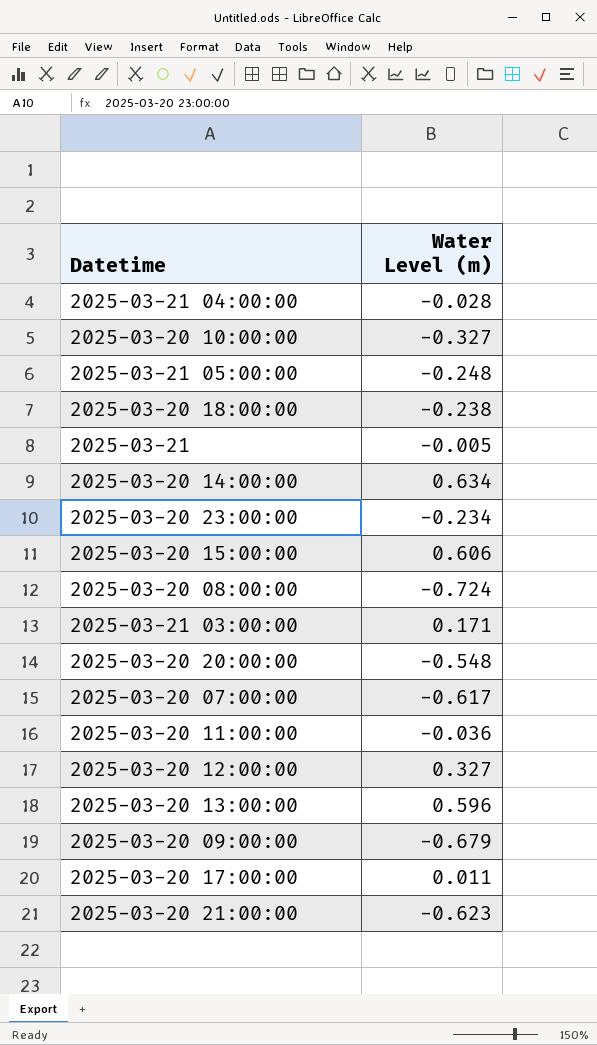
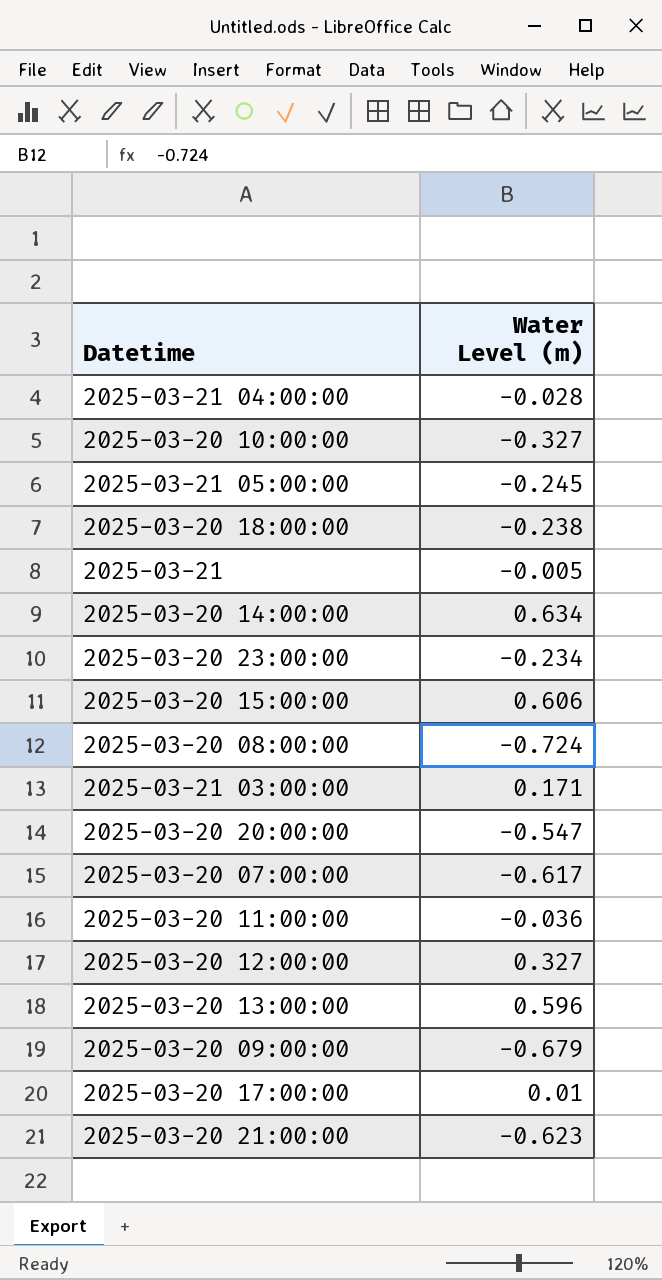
2025-03-21 05:00:00 | Water Level (m): -0.248 -> -0.245
2025-03-20 20:00:00 | Water Level (m): -0.548 -> -0.547
2025-03-20 17:00:00 | Water Level (m): 0.011 -> 0.01

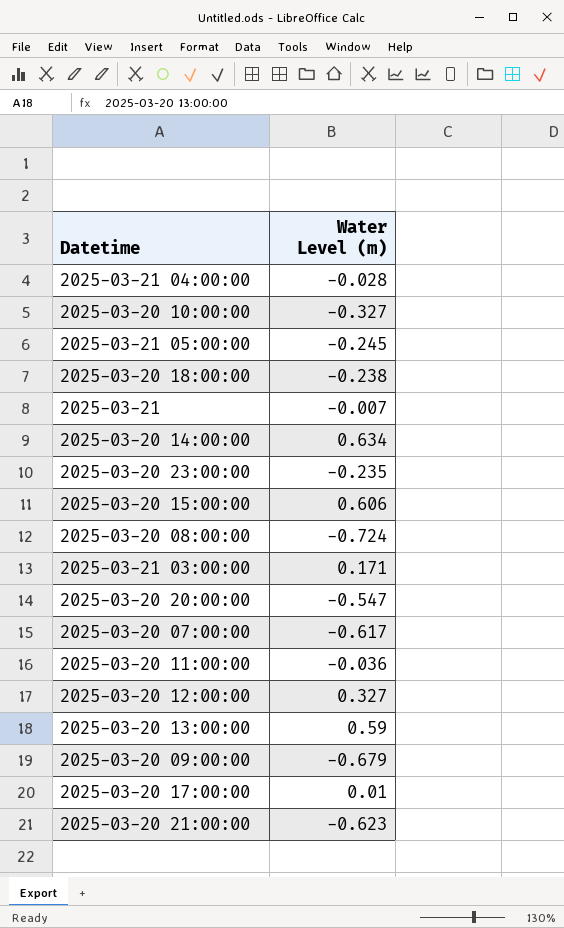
2025-03-21 | Water Level (m): -0.005 -> -0.007
2025-03-20 23:00:00 | Water Level (m): -0.234 -> -0.235
2025-03-20 13:00:00 | Water Level (m): 0.596 -> 0.59

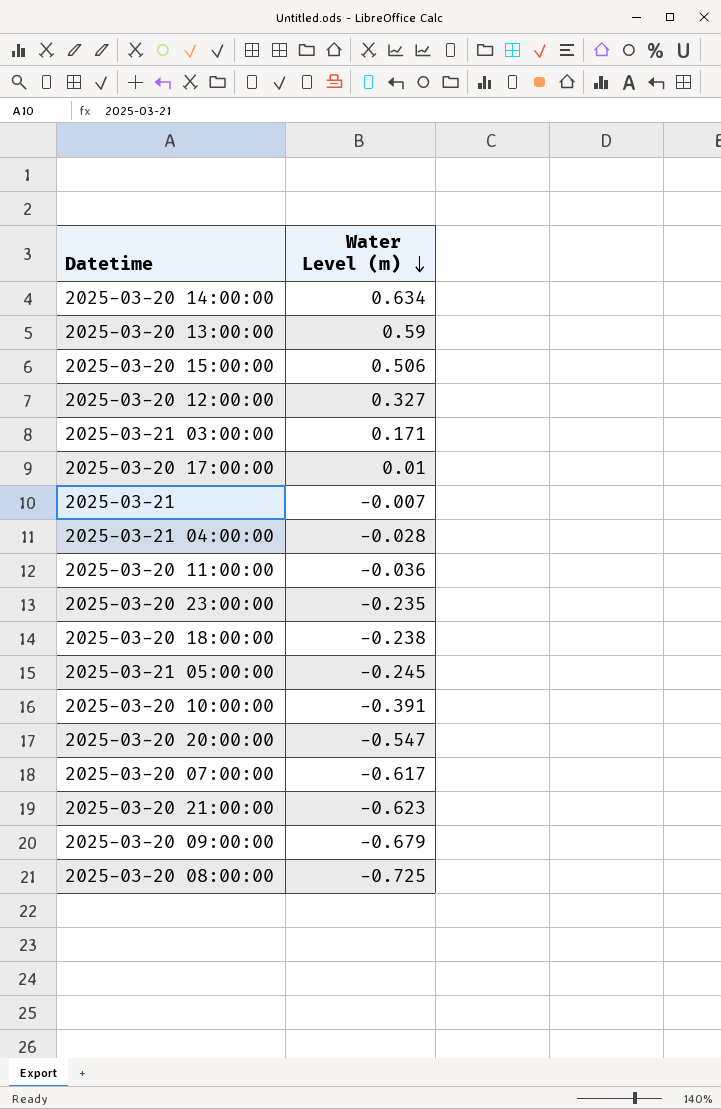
row order: none -> Water Level (m) descending
2025-03-20 15:00:00 | Water Level (m): 0.606 -> 0.506
2025-03-20 10:00:00 | Water Level (m): -0.327 -> -0.391
2025-03-20 08:00:00 | Water Level (m): -0.724 -> -0.725

